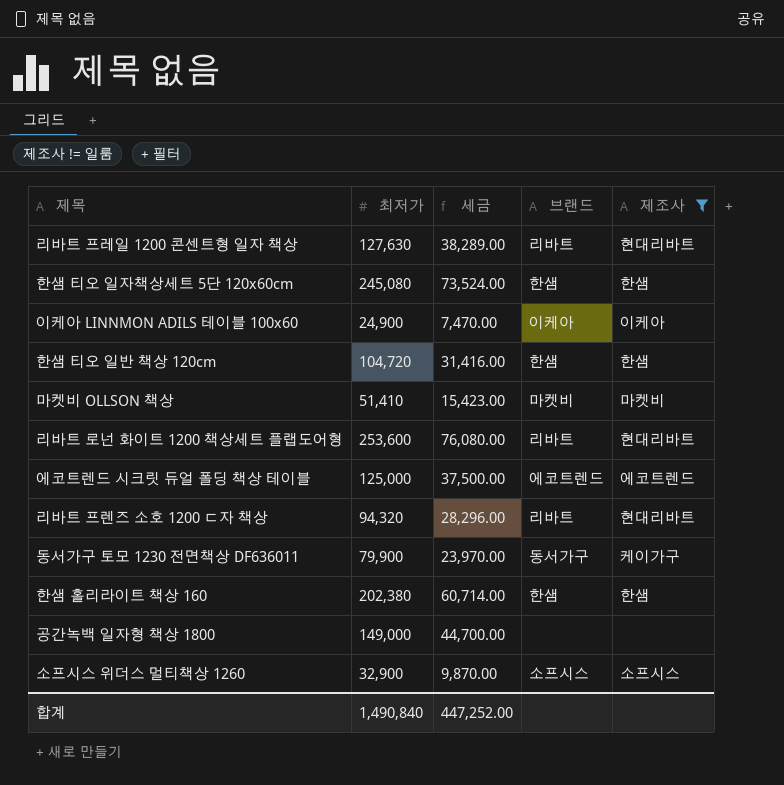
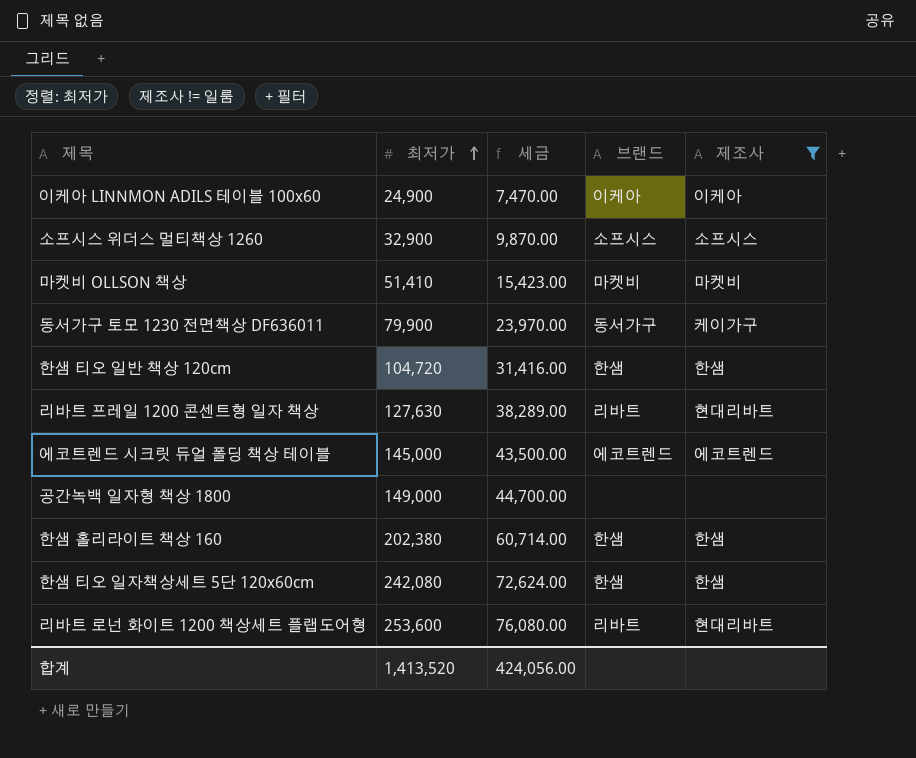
row order: none -> 최저가 ascending
row 리바트 프렌즈 소호 1200 ㄷ자 책상: 94,320 | 28,296.00 | 리바트 | 현대리바트 -> none
에코트렌드 시크릿 듀얼 폴딩 책상 테이블 | 최저가: 125,000 -> 145,000
에코트렌드 시크릿 듀얼 폴딩 책상 테이블 | 세금: 37,500.00 -> 43,500.00
한샘 티오 일자책상세트 5단 120x60cm | 최저가: 245,080 -> 242,080
한샘 티오 일자책상세트 5단 120x60cm | 세금: 73,524.00 -> 72,624.00
합계 | 최저가: 1,490,840 -> 1,413,520
합계 | 세금: 447,252.00 -> 424,056.00

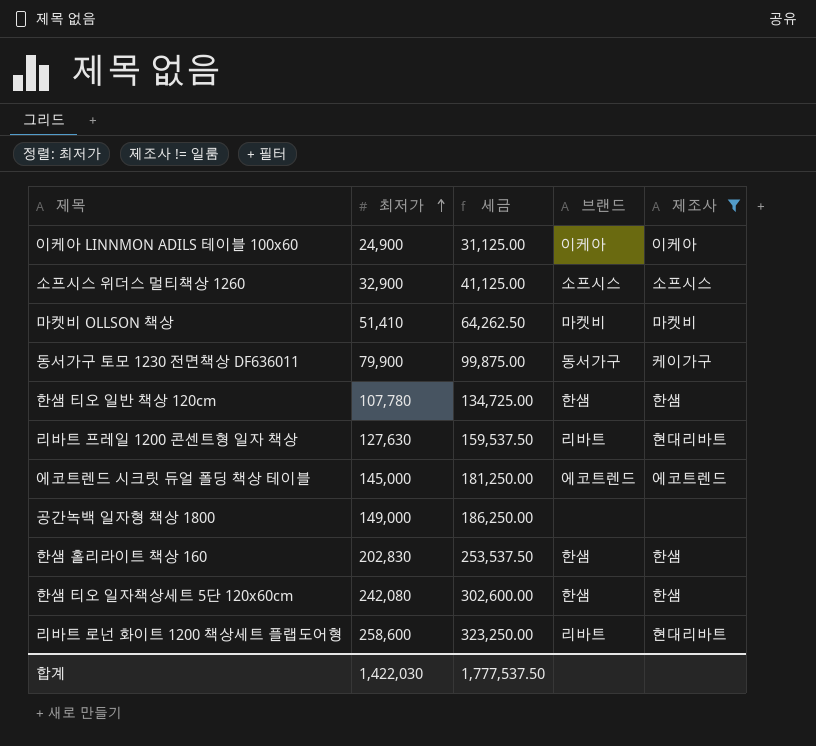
column 세금 | formula: [최저가] * 0.3 -> [최저가] * 1.25
한샘 티오 일반 책상 120cm | 최저가: 104,720 -> 107,780
한샘 홀리라이트 책상 160 | 최저가: 202,380 -> 202,830
리바트 로넌 화이트 1200 책상세트 플랩도어형 | 최저가: 253,600 -> 258,600
합계 | 최저가: 1,413,520 -> 1,422,030
합계 | 세금: 424,056.00 -> 1,777,537.50

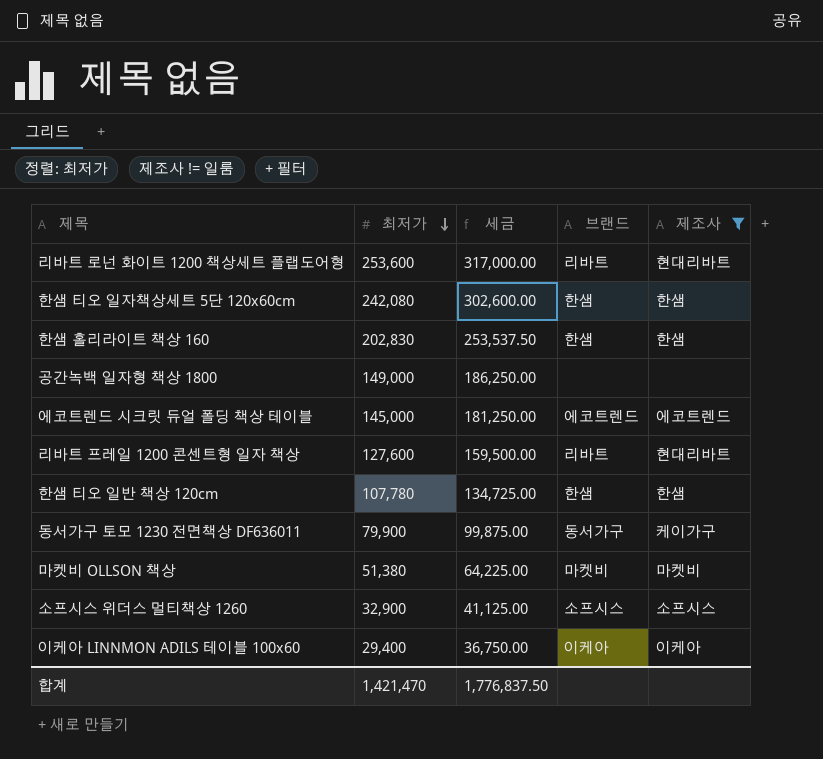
row order: 최저가 ascending -> 최저가 descending
리바트 로넌 화이트 1200 책상세트 플랩도어형 | 최저가: 258,600 -> 253,600
리바트 로넌 화이트 1200 책상세트 플랩도어형 | 세금: 323,250.00 -> 317,000.00
리바트 프레일 1200 콘센트형 일자 책상 | 최저가: 127,630 -> 127,600
리바트 프레일 1200 콘센트형 일자 책상 | 세금: 159,537.50 -> 159,500.00
마켓비 OLLSON 책상 | 최저가: 51,410 -> 51,380
마켓비 OLLSON 책상 | 세금: 64,262.50 -> 64,225.00
이케아 LINNMON ADILS 테이블 100x60 | 최저가: 24,900 -> 29,400
이케아 LINNMON ADILS 테이블 100x60 | 세금: 31,125.00 -> 36,750.00
합계 | 최저가: 1,422,030 -> 1,421,470
합계 | 세금: 1,777,537.50 -> 1,776,837.50

